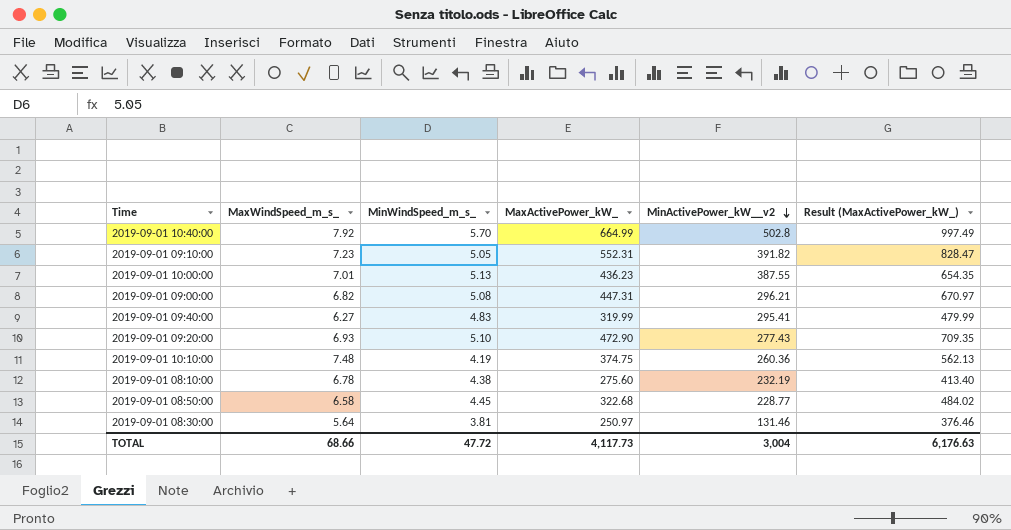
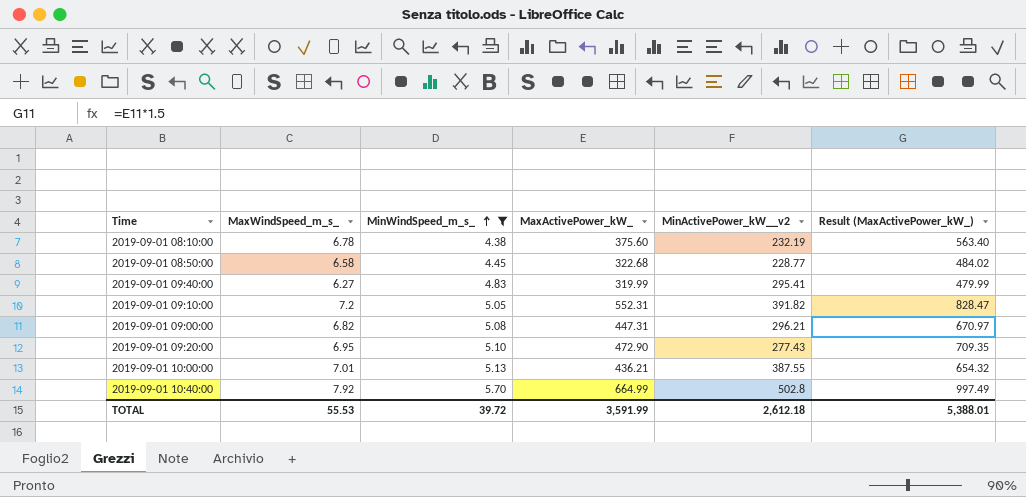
filter: none -> MinWindSpeed_m_s_ >= 4.38
row order: MinActivePower_kW__v2 descending -> MinWindSpeed_m_s_ ascending
2019-09-01 08:10:00 | MaxActivePower_kW_: 275.60 -> 375.60
2019-09-01 08:10:00 | Result (MaxActivePower_kW_): 413.40 -> 563.40
2019-09-01 09:10:00 | MaxWindSpeed_m_s_: 7.23 -> 7.2
2019-09-01 09:20:00 | MaxWindSpeed_m_s_: 6.93 -> 6.95
2019-09-01 10:00:00 | MaxActivePower_kW_: 436.23 -> 436.21
2019-09-01 10:00:00 | Result (MaxActivePower_kW_): 654.35 -> 654.32
TOTAL | MaxWindSpeed_m_s_: 68.66 -> 55.53
TOTAL | MinWindSpeed_m_s_: 47.72 -> 39.72
TOTAL | MaxActivePower_kW_: 4,117.73 -> 3,591.99
TOTAL | MinActivePower_kW__v2: 3,004 -> 2,612.18
TOTAL | Result (MaxActivePower_kW_): 6,176.63 -> 5,388.01

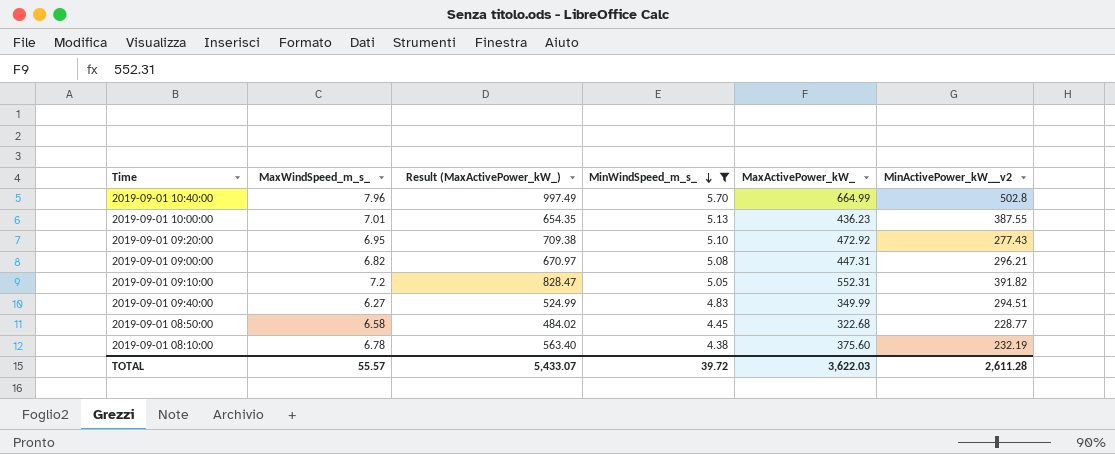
row order: MinWindSpeed_m_s_ ascending -> MinWindSpeed_m_s_ descending
column Result (MaxActivePower_kW_) | position: 6 -> 3
2019-09-01 10:40:00 | MaxWindSpeed_m_s_: 7.92 -> 7.96
2019-09-01 10:00:00 | Result (MaxActivePower_kW_): 654.32 -> 654.35
2019-09-01 10:00:00 | MaxActivePower_kW_: 436.21 -> 436.23
2019-09-01 09:20:00 | Result (MaxActivePower_kW_): 709.35 -> 709.38
2019-09-01 09:20:00 | MaxActivePower_kW_: 472.90 -> 472.92
2019-09-01 09:40:00 | Result (MaxActivePower_kW_): 479.99 -> 524.99
2019-09-01 09:40:00 | MaxActivePower_kW_: 319.99 -> 349.99
2019-09-01 09:40:00 | MinActivePower_kW__v2: 295.41 -> 294.51
TOTAL | MaxWindSpeed_m_s_: 55.53 -> 55.57
TOTAL | Result (MaxActivePower_kW_): 5,388.01 -> 5,433.07
TOTAL | MaxActivePower_kW_: 3,591.99 -> 3,622.03
TOTAL | MinActivePower_kW__v2: 2,612.18 -> 2,611.28

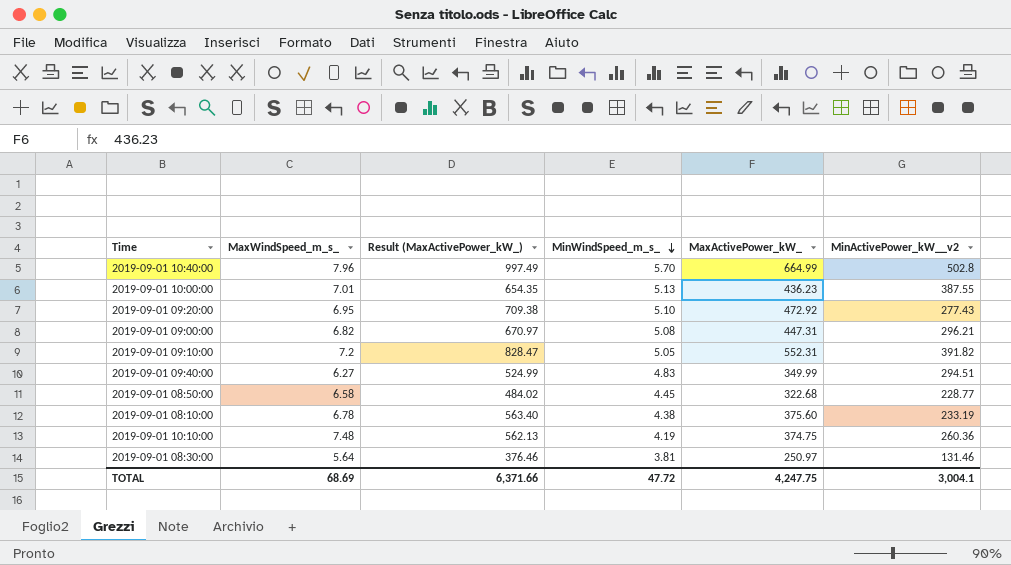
filter: MinWindSpeed_m_s_ >= 4.38 -> none
2019-09-01 08:10:00 | MinActivePower_kW__v2: 232.19 -> 233.19
TOTAL | MaxWindSpeed_m_s_: 55.57 -> 68.69
TOTAL | Result (MaxActivePower_kW_): 5,433.07 -> 6,371.66
TOTAL | MinWindSpeed_m_s_: 39.72 -> 47.72
TOTAL | MaxActivePower_kW_: 3,622.03 -> 4,247.75
TOTAL | MinActivePower_kW__v2: 2,611.28 -> 3,004.1

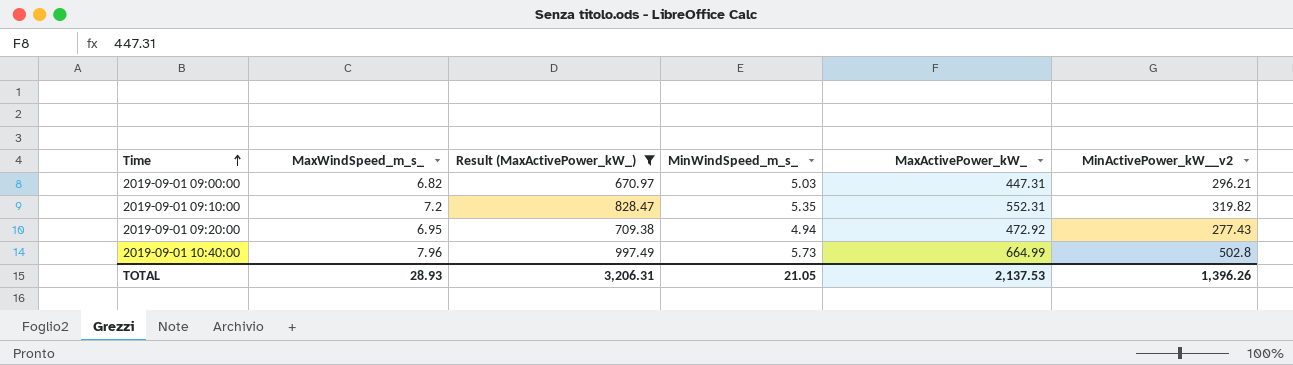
filter: none -> Result (MaxActivePower_kW_) >= 670.97
row order: MinWindSpeed_m_s_ descending -> Time ascending
2019-09-01 09:00:00 | MinWindSpeed_m_s_: 5.08 -> 5.03
2019-09-01 09:10:00 | MinWindSpeed_m_s_: 5.05 -> 5.35
2019-09-01 09:10:00 | MinActivePower_kW__v2: 391.82 -> 319.82
2019-09-01 09:20:00 | MinWindSpeed_m_s_: 5.10 -> 4.94
2019-09-01 10:40:00 | MinWindSpeed_m_s_: 5.70 -> 5.73
TOTAL | MaxWindSpeed_m_s_: 68.69 -> 28.93
TOTAL | Result (MaxActivePower_kW_): 6,371.66 -> 3,206.31
TOTAL | MinWindSpeed_m_s_: 47.72 -> 21.05
TOTAL | MaxActivePower_kW_: 4,247.75 -> 2,137.53
TOTAL | MinActivePower_kW__v2: 3,004.1 -> 1,396.26

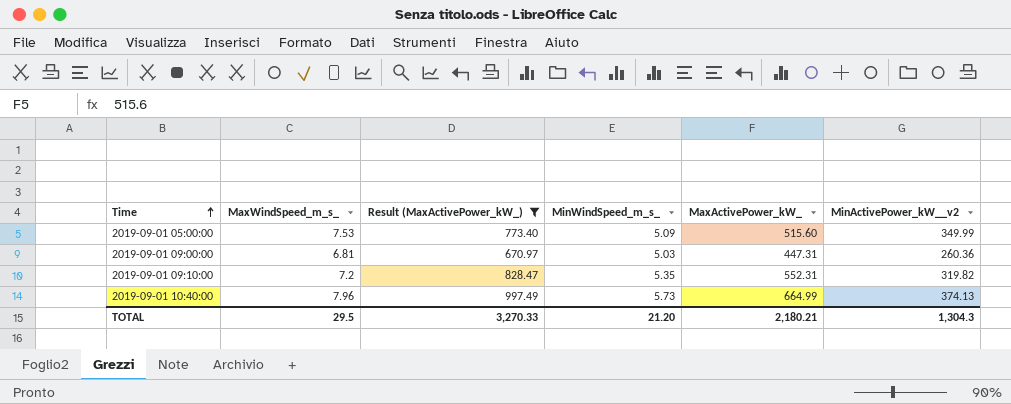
row 2019-09-01 09:20:00: 6.95 | 709.38 | 4.94 | 472.92 | 277.43 -> none
row 2019-09-01 05:00:00: none -> 7.53 | 773.40 | 5.09 | 515.60 | 349.99
2019-09-01 09:00:00 | MaxWindSpeed_m_s_: 6.82 -> 6.81
2019-09-01 09:00:00 | MinActivePower_kW__v2: 296.21 -> 260.36
2019-09-01 10:40:00 | MinActivePower_kW__v2: 502.8 -> 374.13
TOTAL | MaxWindSpeed_m_s_: 28.93 -> 29.5
TOTAL | Result (MaxActivePower_kW_): 3,206.31 -> 3,270.33
TOTAL | MinWindSpeed_m_s_: 21.05 -> 21.20
TOTAL | MaxActivePower_kW_: 2,137.53 -> 2,180.21
TOTAL | MinActivePower_kW__v2: 1,396.26 -> 1,304.3

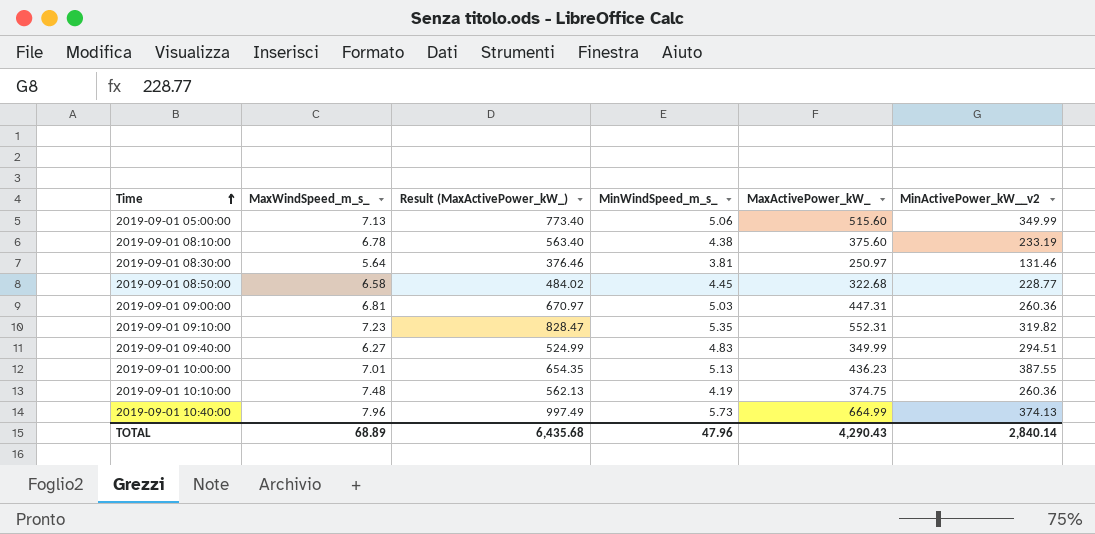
filter: Result (MaxActivePower_kW_) >= 670.97 -> none
2019-09-01 05:00:00 | MaxWindSpeed_m_s_: 7.53 -> 7.13
2019-09-01 05:00:00 | MinWindSpeed_m_s_: 5.09 -> 5.06
2019-09-01 09:10:00 | MaxWindSpeed_m_s_: 7.2 -> 7.23
TOTAL | MaxWindSpeed_m_s_: 29.5 -> 68.89
TOTAL | Result (MaxActivePower_kW_): 3,270.33 -> 6,435.68
TOTAL | MinWindSpeed_m_s_: 21.20 -> 47.96
TOTAL | MaxActivePower_kW_: 2,180.21 -> 4,290.43
TOTAL | MinActivePower_kW__v2: 1,304.3 -> 2,840.14

